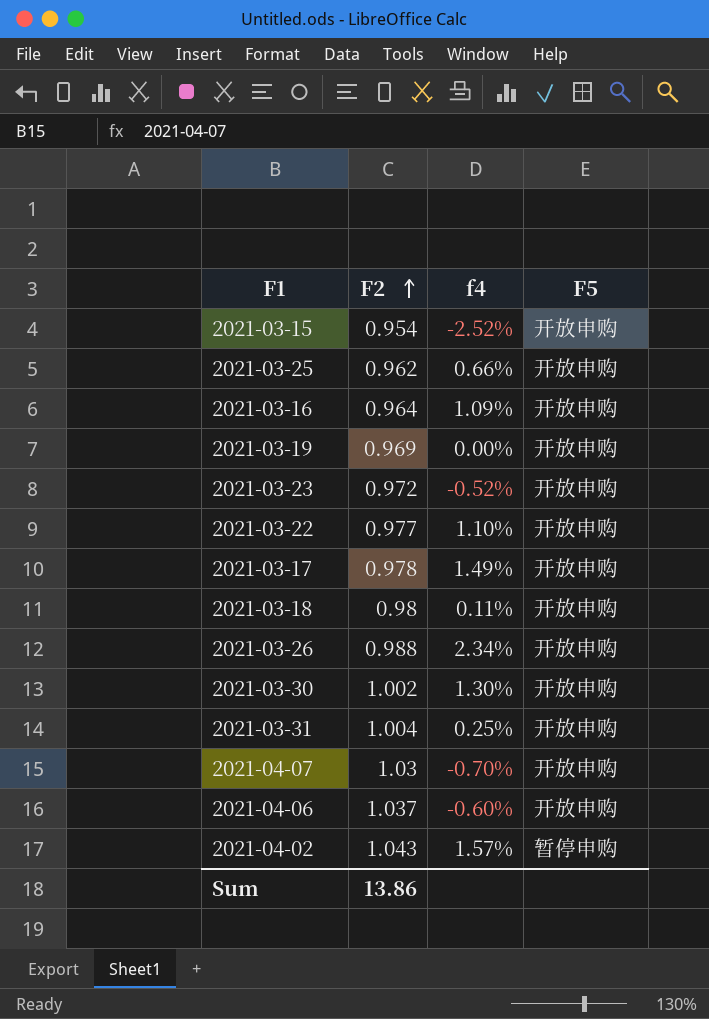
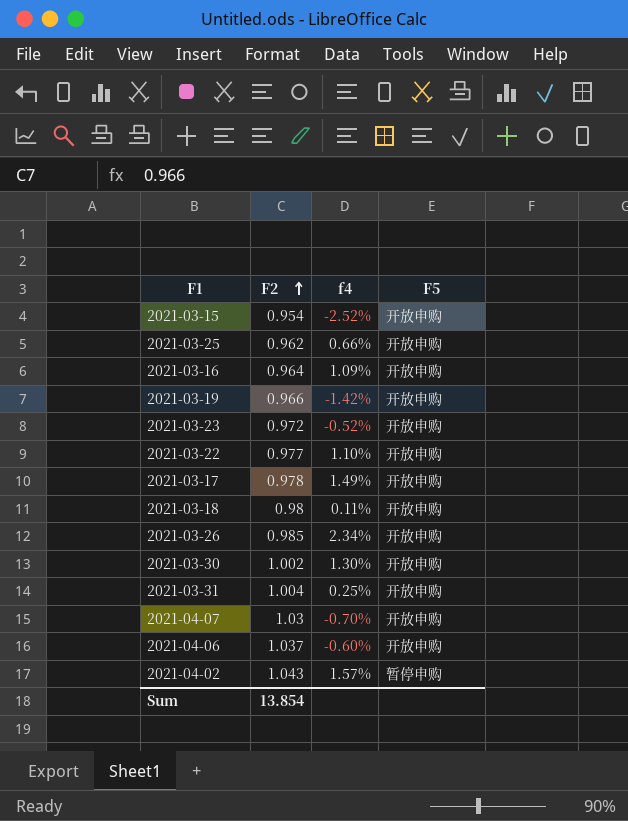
2021-03-19 | F2: 0.969 -> 0.966
2021-03-19 | f4: 0.00% -> -1.42%
2021-03-26 | F2: 0.988 -> 0.985
Sum | F2: 13.86 -> 13.854

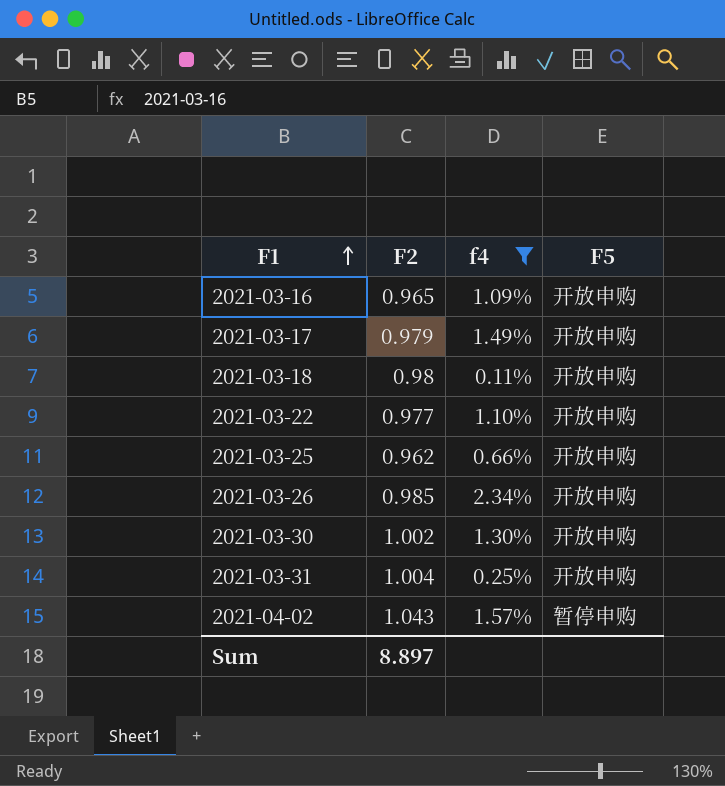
filter: none -> f4 >= 0.11%
row order: F2 ascending -> F1 ascending
2021-03-16 | F2: 0.964 -> 0.965
2021-03-17 | F2: 0.978 -> 0.979
Sum | F2: 13.854 -> 8.897

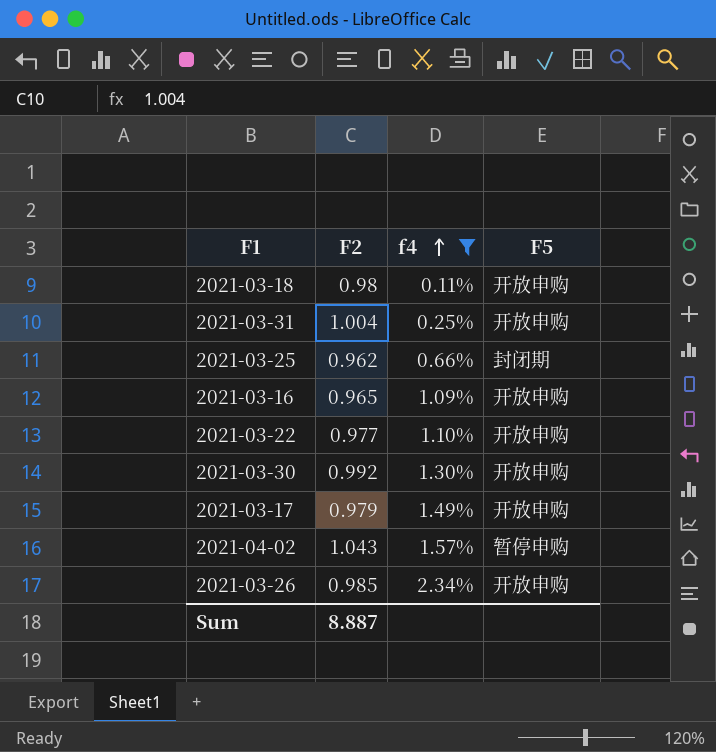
row order: F1 ascending -> f4 ascending
2021-03-25 | F5: 开放申购 -> 封闭期
2021-03-30 | F2: 1.002 -> 0.992
Sum | F2: 8.897 -> 8.887

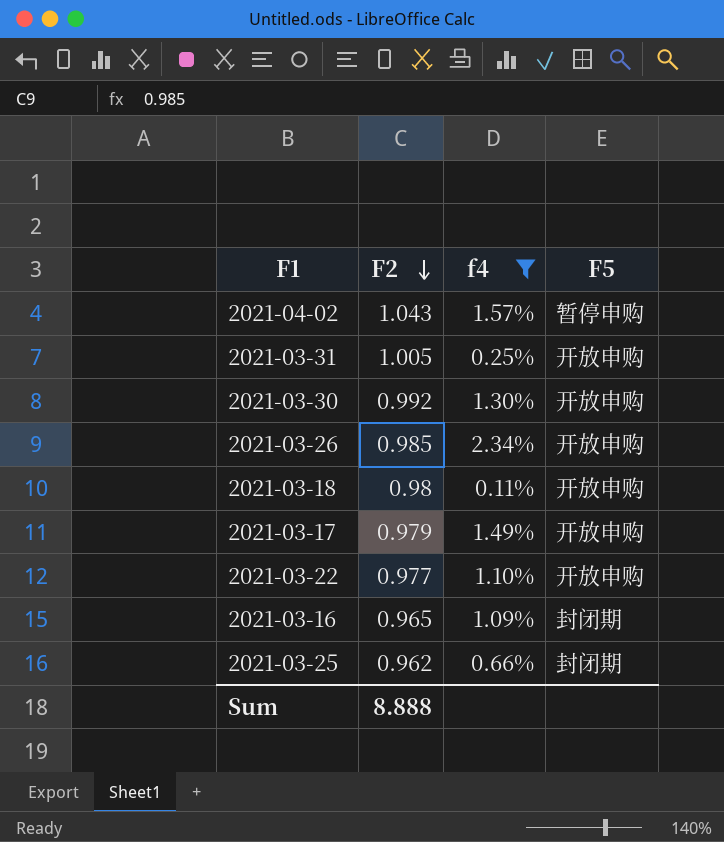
row order: f4 ascending -> F2 descending
2021-03-31 | F2: 1.004 -> 1.005
2021-03-16 | F5: 开放申购 -> 封闭期
Sum | F2: 8.887 -> 8.888

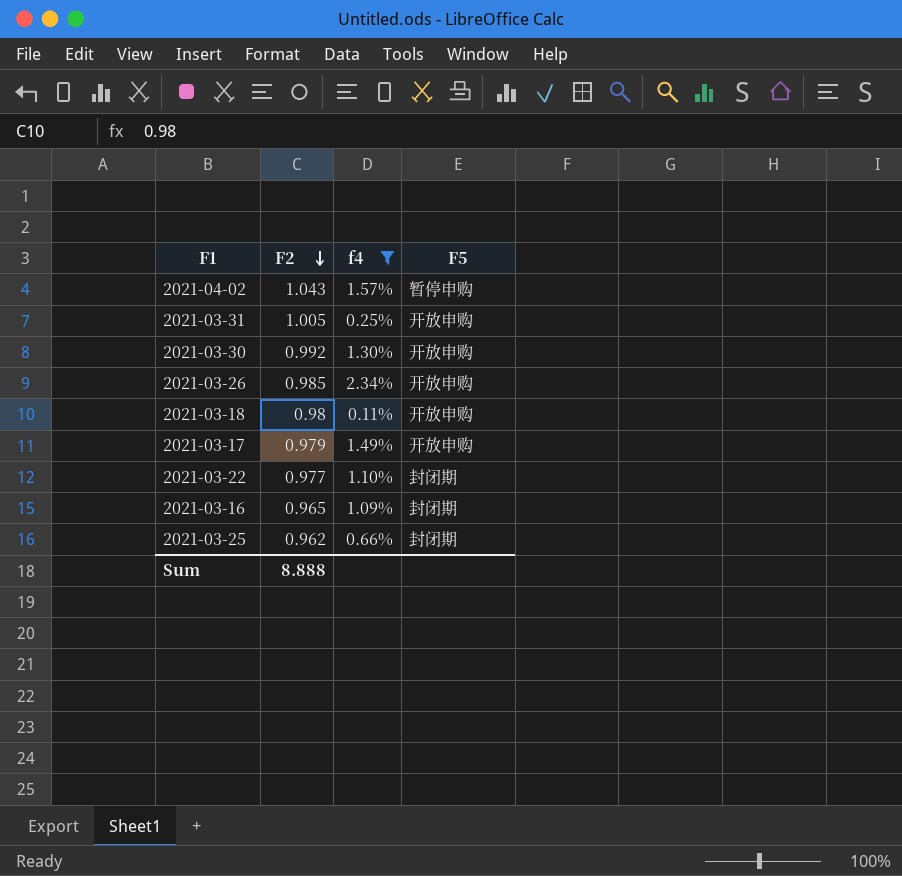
2021-03-22 | F5: 开放申购 -> 封闭期

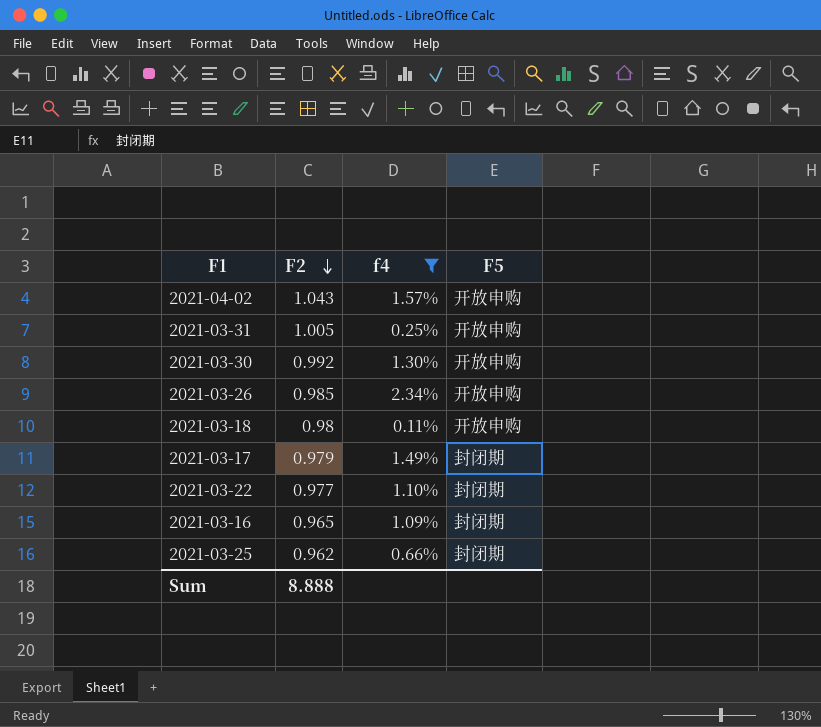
2021-04-02 | F5: 暂停申购 -> 开放申购
2021-03-17 | F5: 开放申购 -> 封闭期

